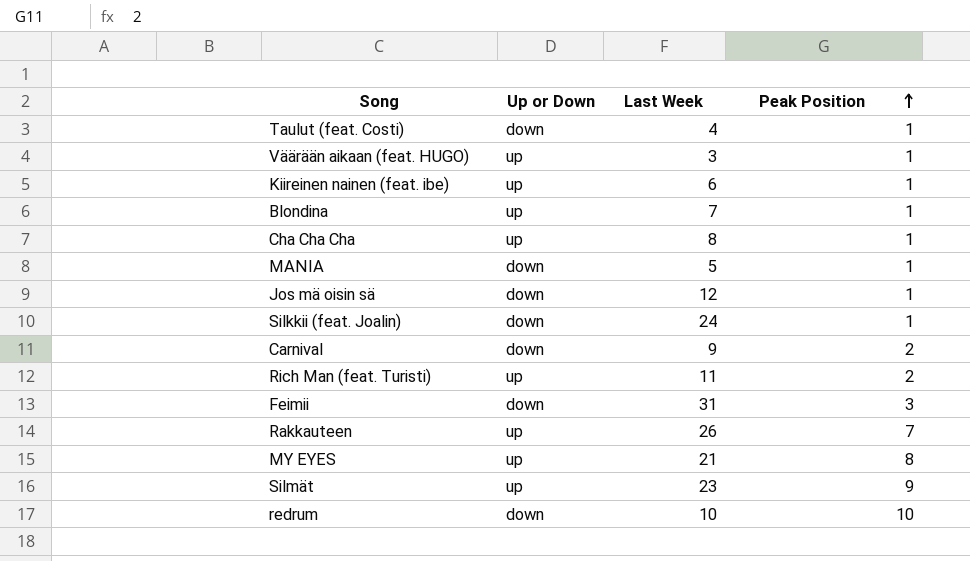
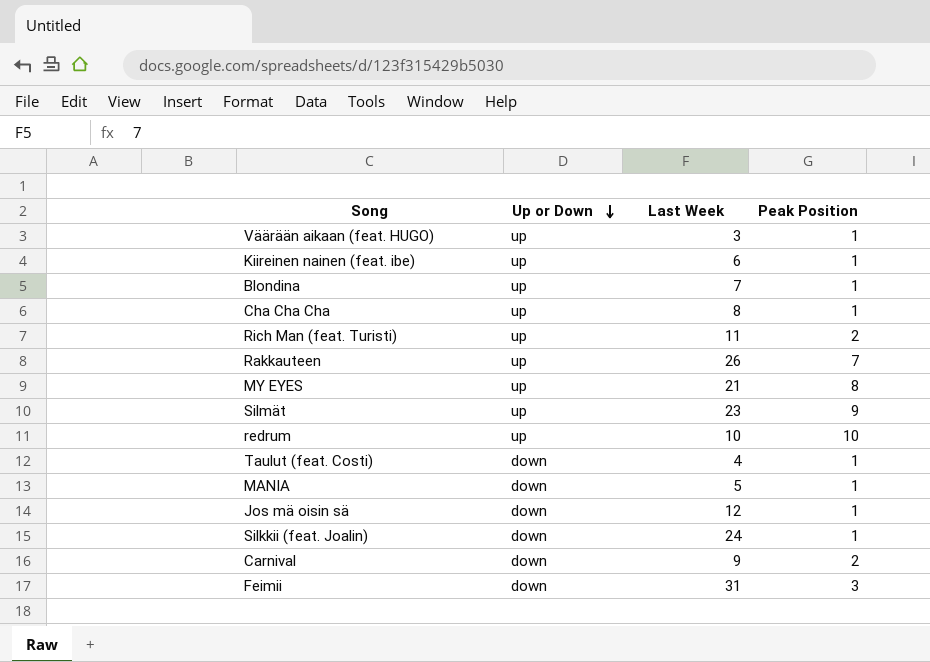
row order: Peak Position ascending -> Up or Down descending
redrum | Up or Down: down -> up

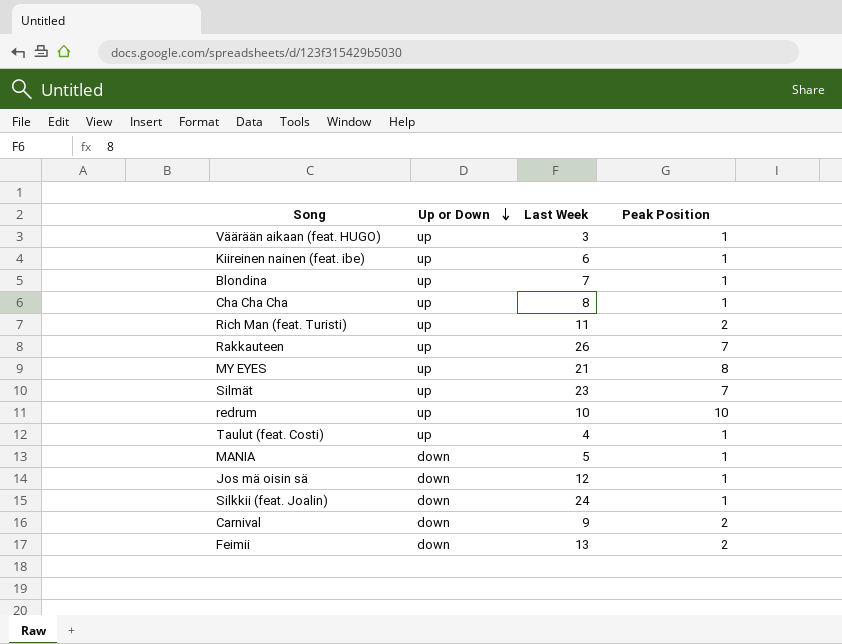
Silmät | Peak Position: 9 -> 7
Taulut (feat. Costi) | Up or Down: down -> up
Feimii | Last Week: 31 -> 13
Feimii | Peak Position: 3 -> 2

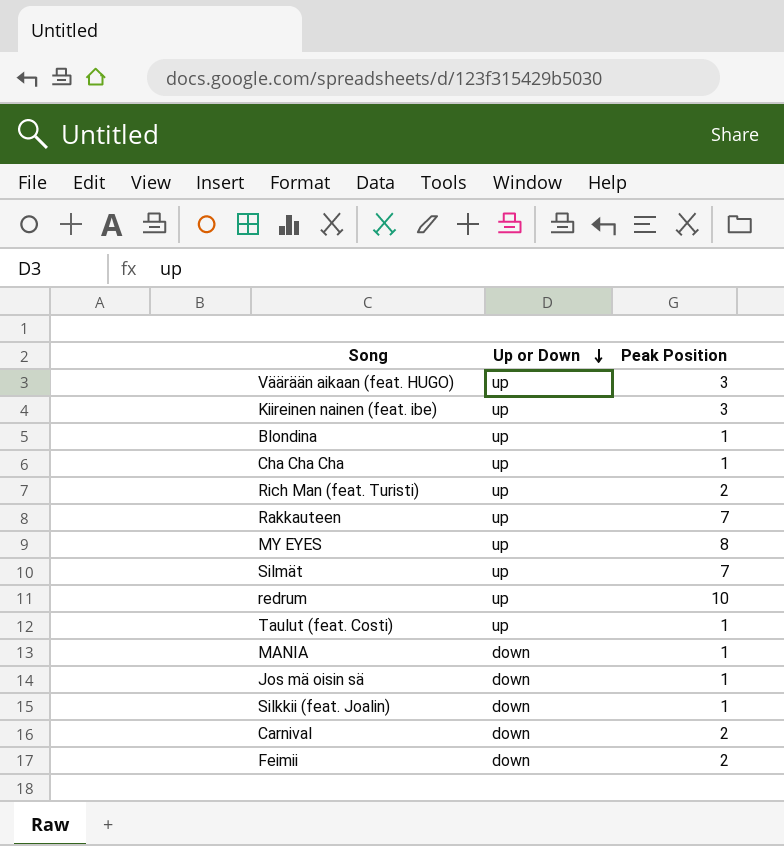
column Last Week | position: 3 -> none
Väärään aikaan (feat. HUGO) | Peak Position: 1 -> 3
Kiireinen nainen (feat. ibe) | Peak Position: 1 -> 3

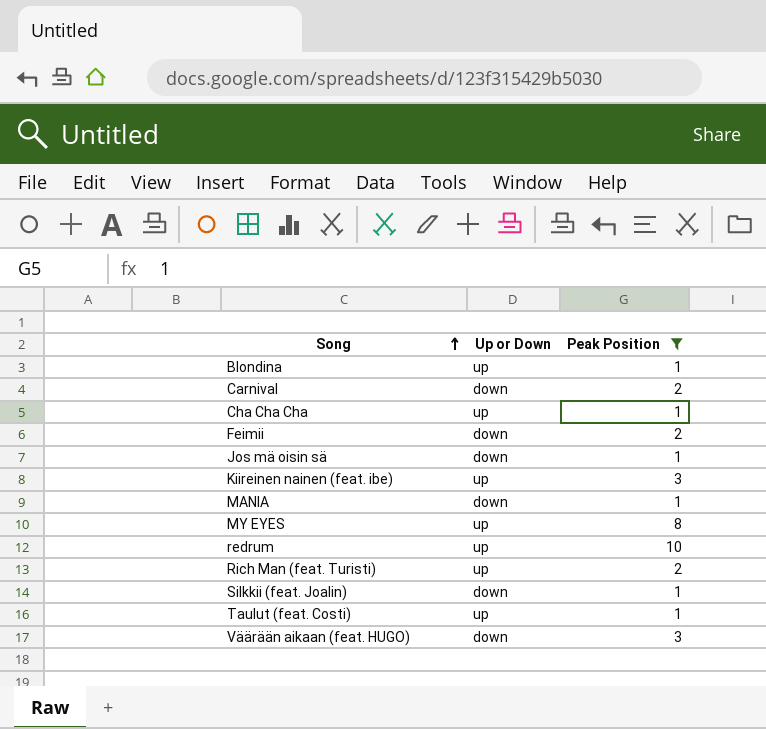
filter: none -> Peak Position != 7
row order: Up or Down descending -> Song ascending
Väärään aikaan (feat. HUGO) | Up or Down: up -> down

